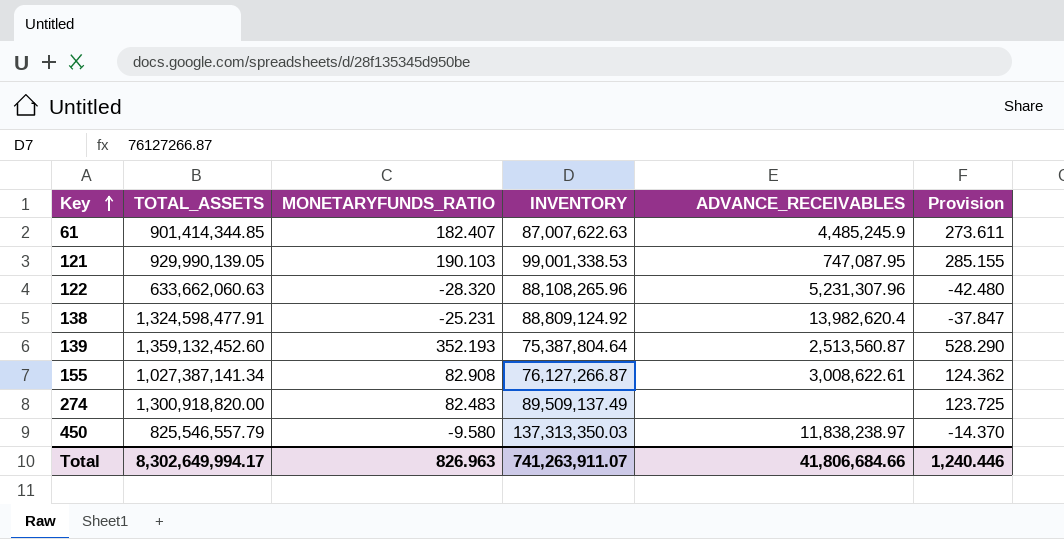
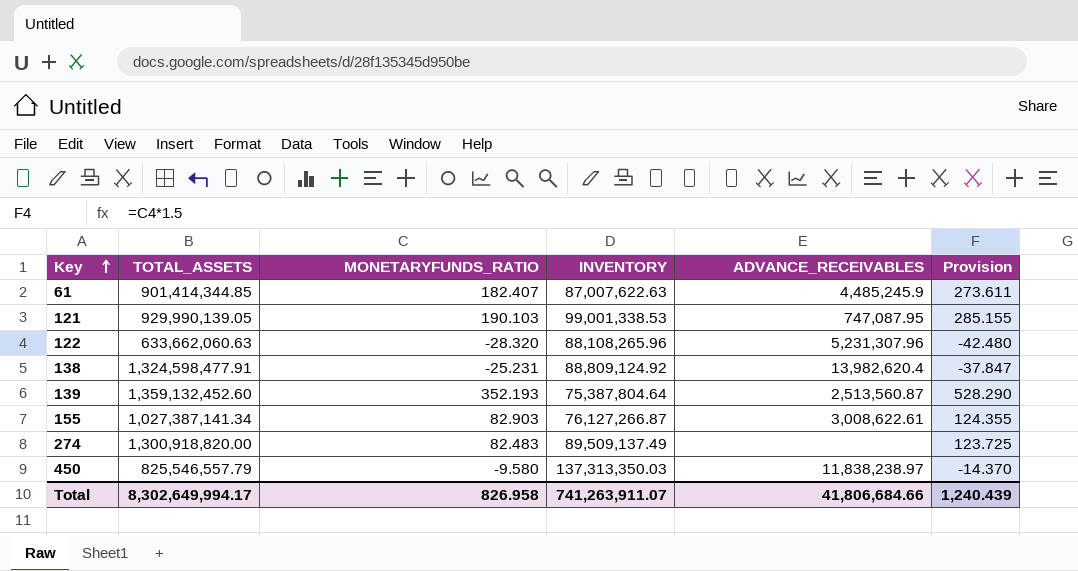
155 | MONETARYFUNDS_RATIO: 82.908 -> 82.903
155 | Provision: 124.362 -> 124.355
Total | MONETARYFUNDS_RATIO: 826.963 -> 826.958
Total | Provision: 1,240.446 -> 1,240.439

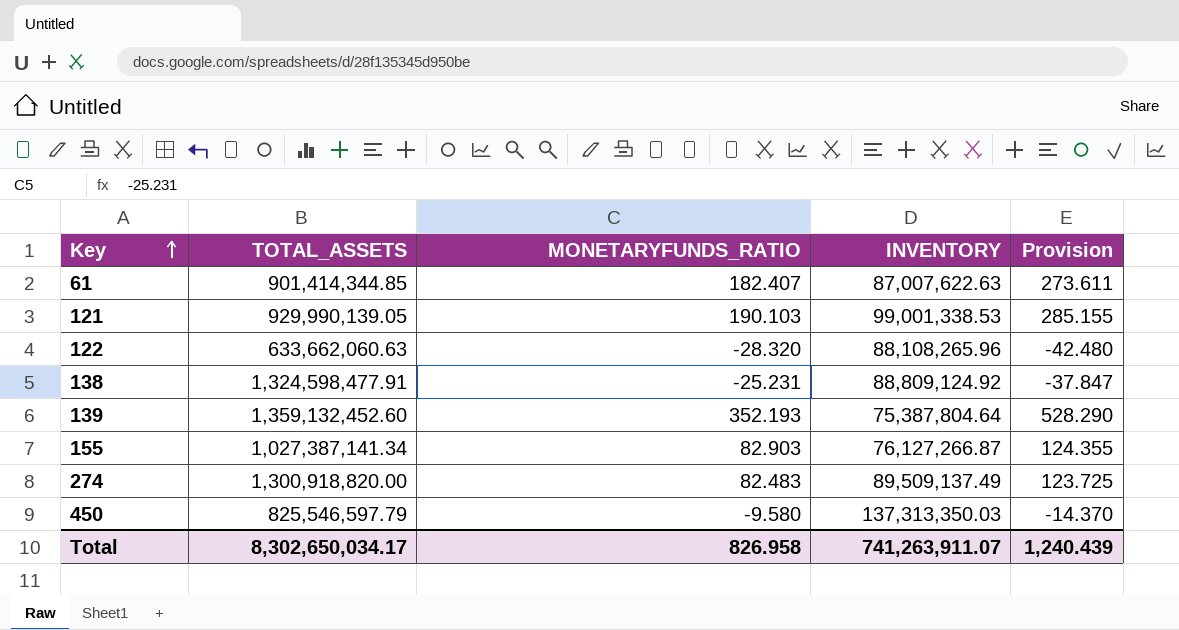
column ADVANCE_RECEIVABLES | position: 5 -> none
450 | TOTAL_ASSETS: 825,546,557.79 -> 825,546,597.79
Total | TOTAL_ASSETS: 8,302,649,994.17 -> 8,302,650,034.17

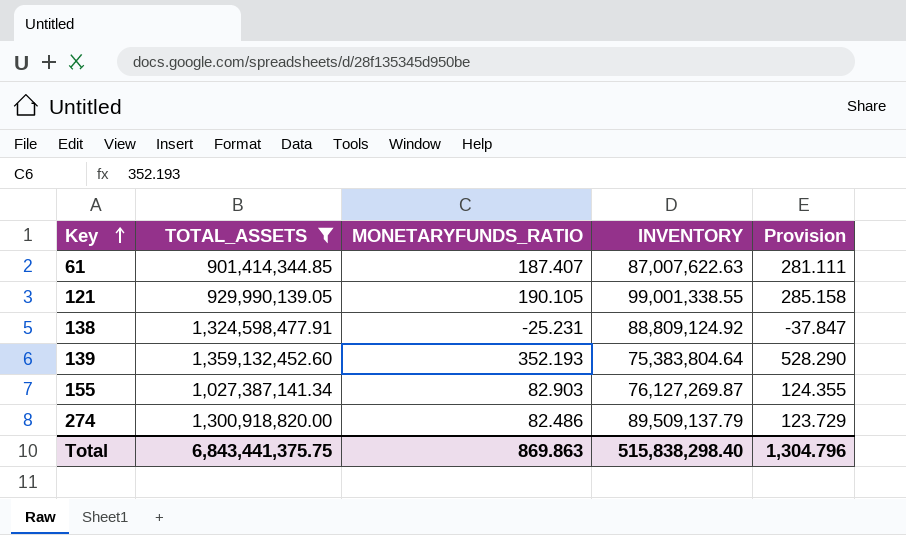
filter: none -> TOTAL_ASSETS >= 901,414,344.85
61 | MONETARYFUNDS_RATIO: 182.407 -> 187.407
61 | Provision: 273.611 -> 281.111
121 | MONETARYFUNDS_RATIO: 190.103 -> 190.105
121 | INVENTORY: 99,001,338.53 -> 99,001,338.55
121 | Provision: 285.155 -> 285.158
139 | INVENTORY: 75,387,804.64 -> 75,383,804.64
155 | INVENTORY: 76,127,266.87 -> 76,127,269.87
274 | MONETARYFUNDS_RATIO: 82.483 -> 82.486
274 | INVENTORY: 89,509,137.49 -> 89,509,137.79
274 | Provision: 123.725 -> 123.729
Total | TOTAL_ASSETS: 8,302,650,034.17 -> 6,843,441,375.75
Total | MONETARYFUNDS_RATIO: 826.958 -> 869.863
Total | INVENTORY: 741,263,911.07 -> 515,838,298.40
Total | Provision: 1,240.439 -> 1,304.796

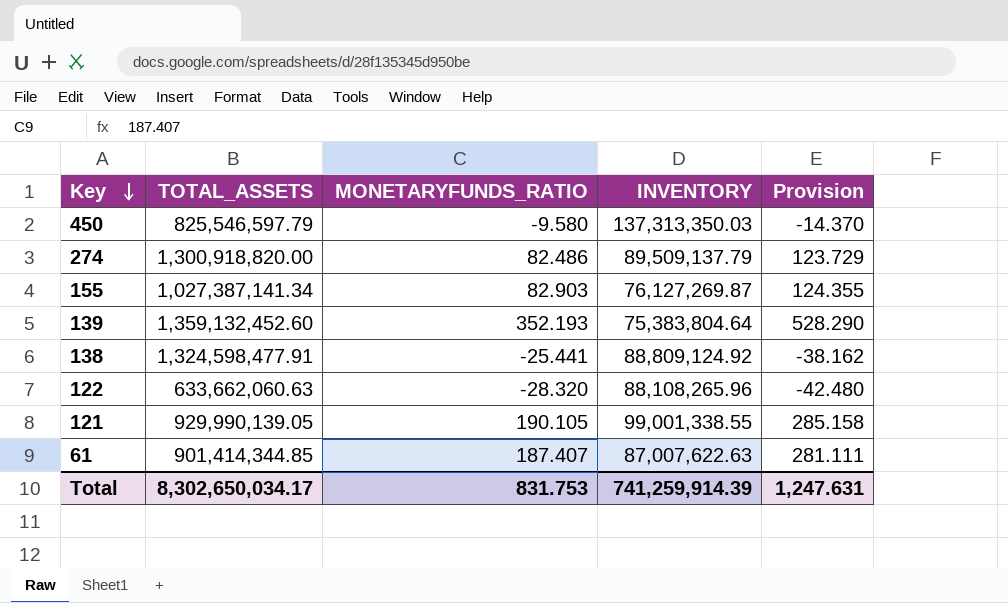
filter: TOTAL_ASSETS >= 901,414,344.85 -> none
row order: Key ascending -> Key descending
138 | MONETARYFUNDS_RATIO: -25.231 -> -25.441
138 | Provision: -37.847 -> -38.162
Total | TOTAL_ASSETS: 6,843,441,375.75 -> 8,302,650,034.17
Total | MONETARYFUNDS_RATIO: 869.863 -> 831.753
Total | INVENTORY: 515,838,298.40 -> 741,259,914.39
Total | Provision: 1,304.796 -> 1,247.631

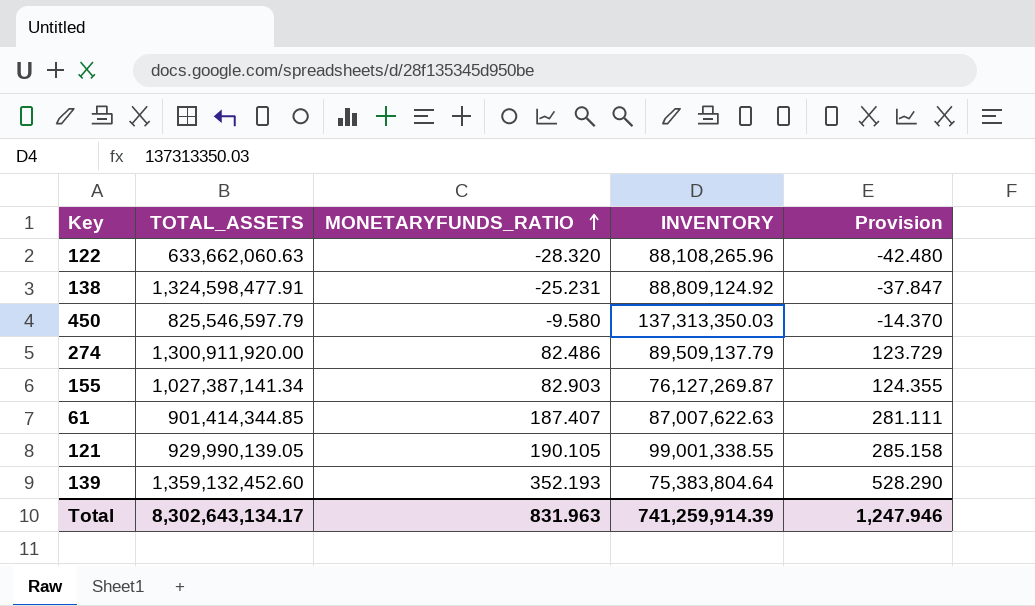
row order: Key descending -> MONETARYFUNDS_RATIO ascending
138 | MONETARYFUNDS_RATIO: -25.441 -> -25.231
138 | Provision: -38.162 -> -37.847
274 | TOTAL_ASSETS: 1,300,918,820.00 -> 1,300,911,920.00
Total | TOTAL_ASSETS: 8,302,650,034.17 -> 8,302,643,134.17
Total | MONETARYFUNDS_RATIO: 831.753 -> 831.963
Total | Provision: 1,247.631 -> 1,247.946

